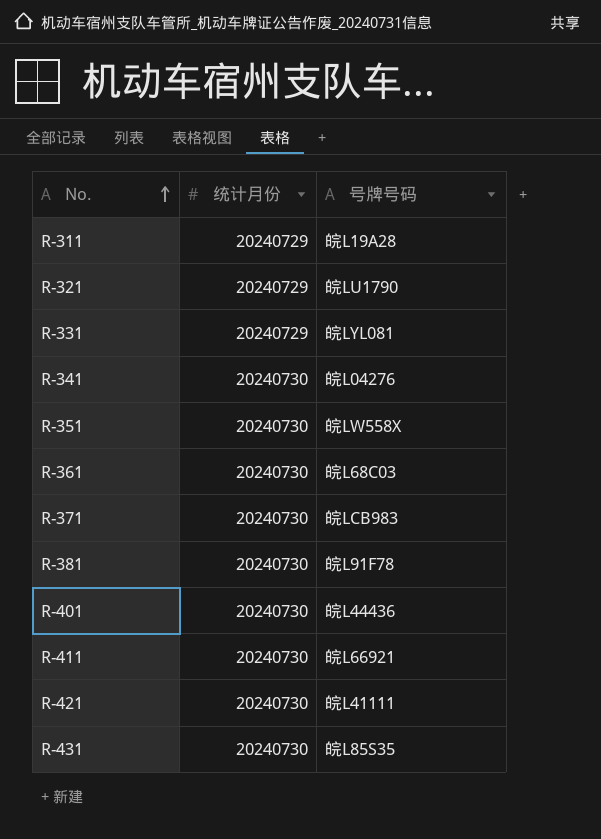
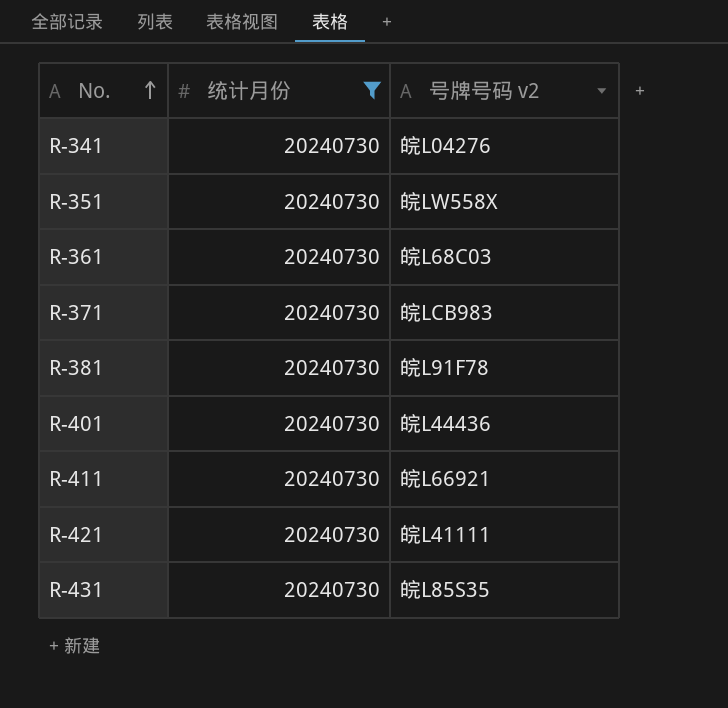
filter: none -> 统计月份 = 20240730
column name: 号牌号码 -> 号牌号码 v2

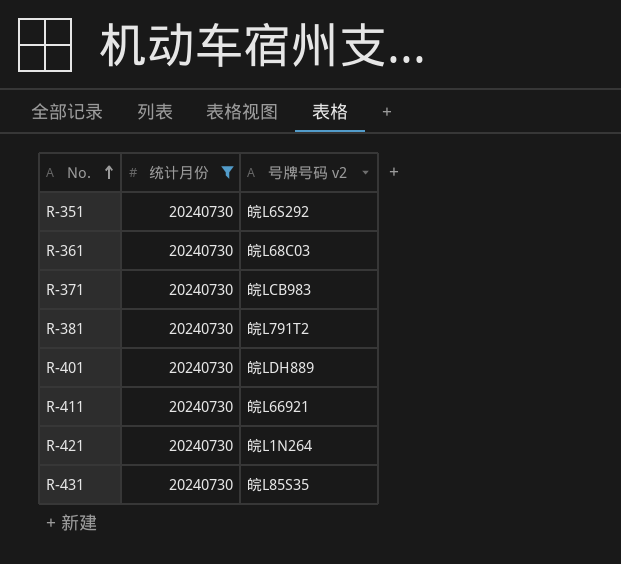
row R-341: 20240730 | 皖L04276 -> none
R-351 | 号牌号码 v2: 皖LW558X -> 皖L6S292
R-381 | 号牌号码 v2: 皖L91F78 -> 皖L791T2
R-401 | 号牌号码 v2: 皖L44436 -> 皖LDH889
R-421 | 号牌号码 v2: 皖L41111 -> 皖L1N264

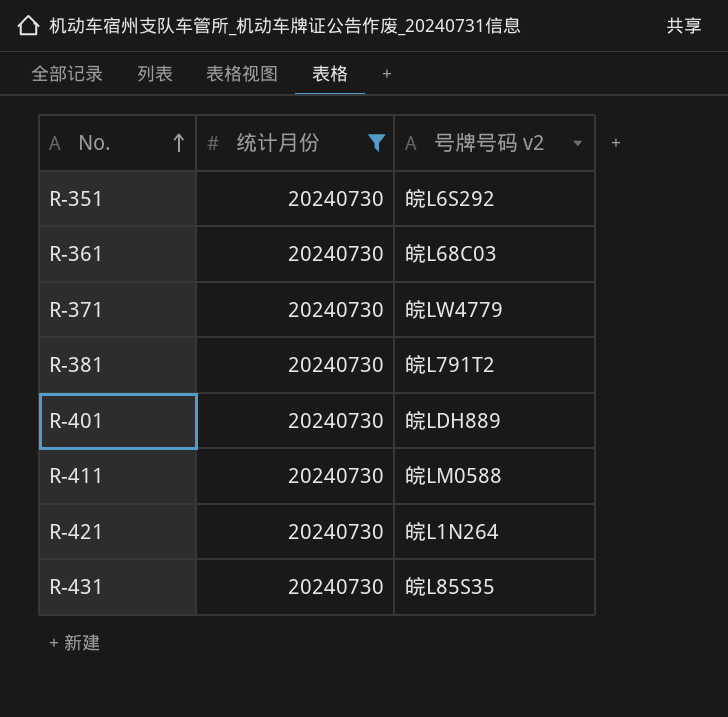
R-371 | 号牌号码 v2: 皖LCB983 -> 皖LW4779
R-411 | 号牌号码 v2: 皖L66921 -> 皖LM0588

